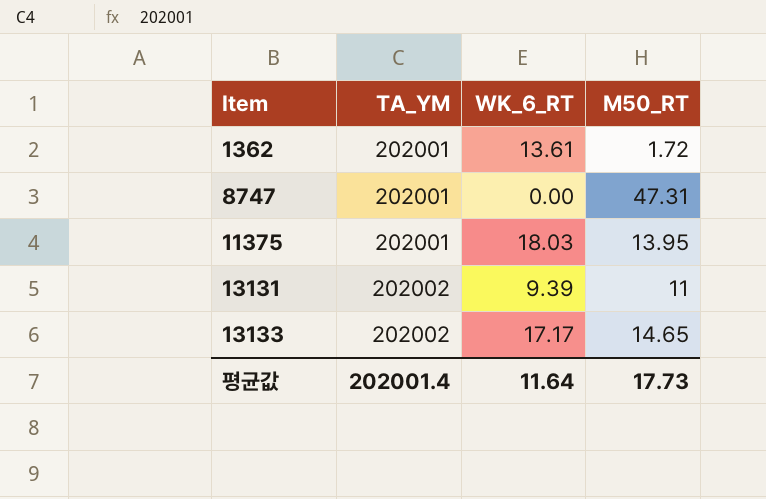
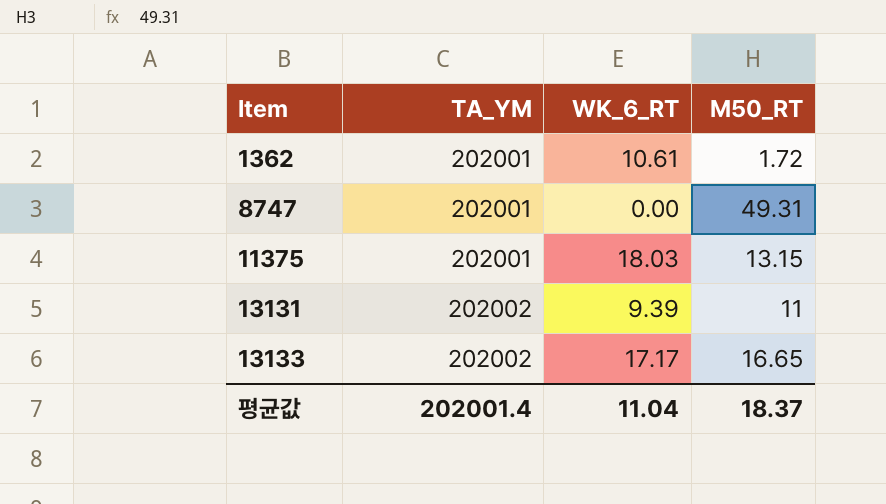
1362 | WK_6_RT: 13.61 -> 10.61
8747 | M50_RT: 47.31 -> 49.31
11375 | M50_RT: 13.95 -> 13.15
13133 | M50_RT: 14.65 -> 16.65
평균값 | WK_6_RT: 11.64 -> 11.04
평균값 | M50_RT: 17.73 -> 18.37

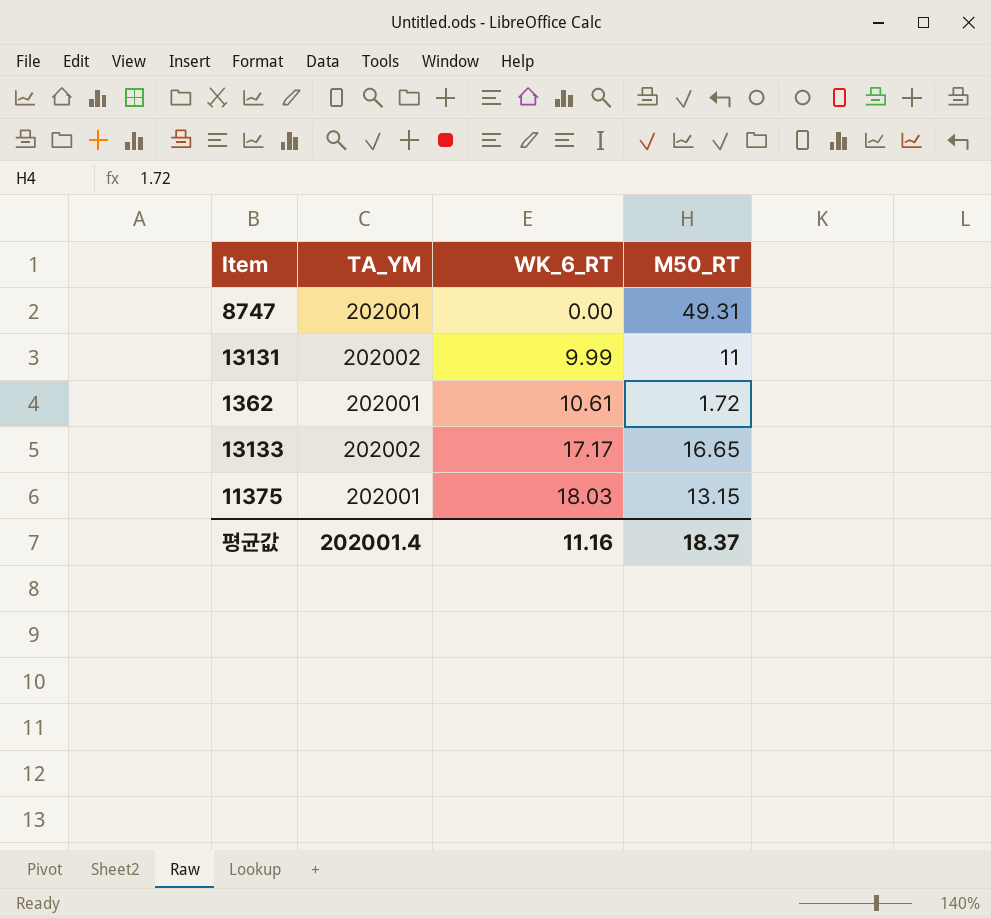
row order: Item ascending -> WK_6_RT ascending
13131 | WK_6_RT: 9.39 -> 9.99
평균값 | WK_6_RT: 11.04 -> 11.16

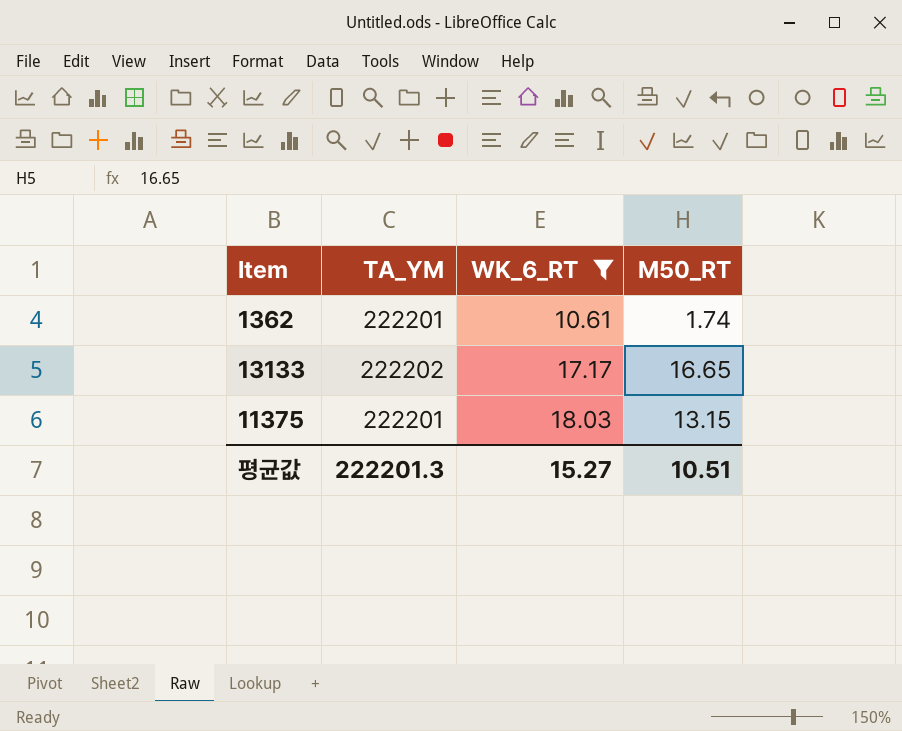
filter: none -> WK_6_RT >= 10.61
1362 | TA_YM: 202001 -> 222201
1362 | M50_RT: 1.72 -> 1.74
13133 | TA_YM: 202002 -> 222202
11375 | TA_YM: 202001 -> 222201
평균값 | TA_YM: 202001.4 -> 222201.3
평균값 | WK_6_RT: 11.16 -> 15.27
평균값 | M50_RT: 18.37 -> 10.51

